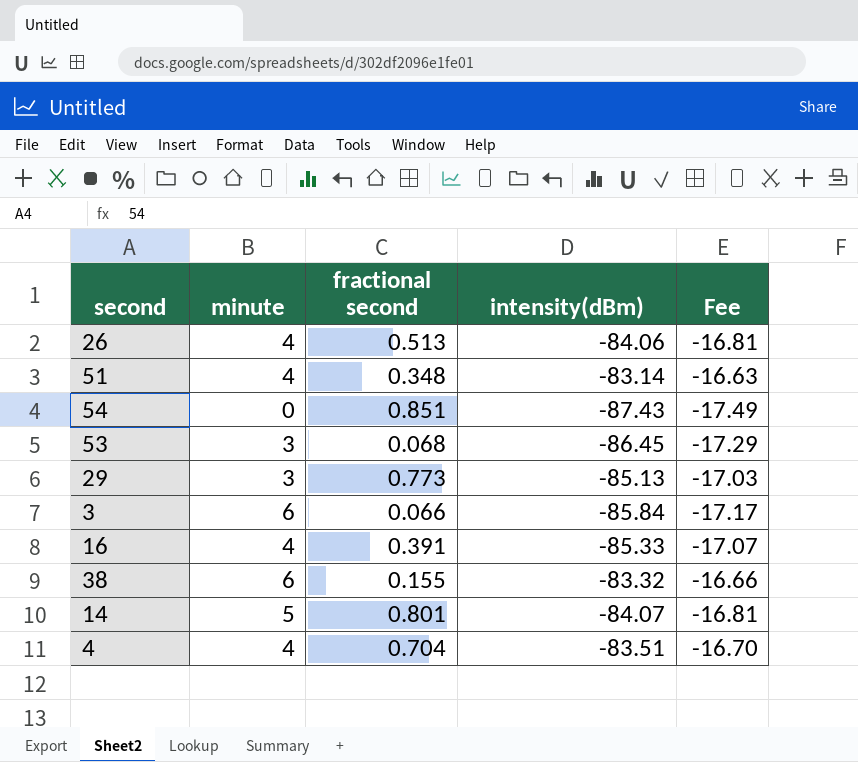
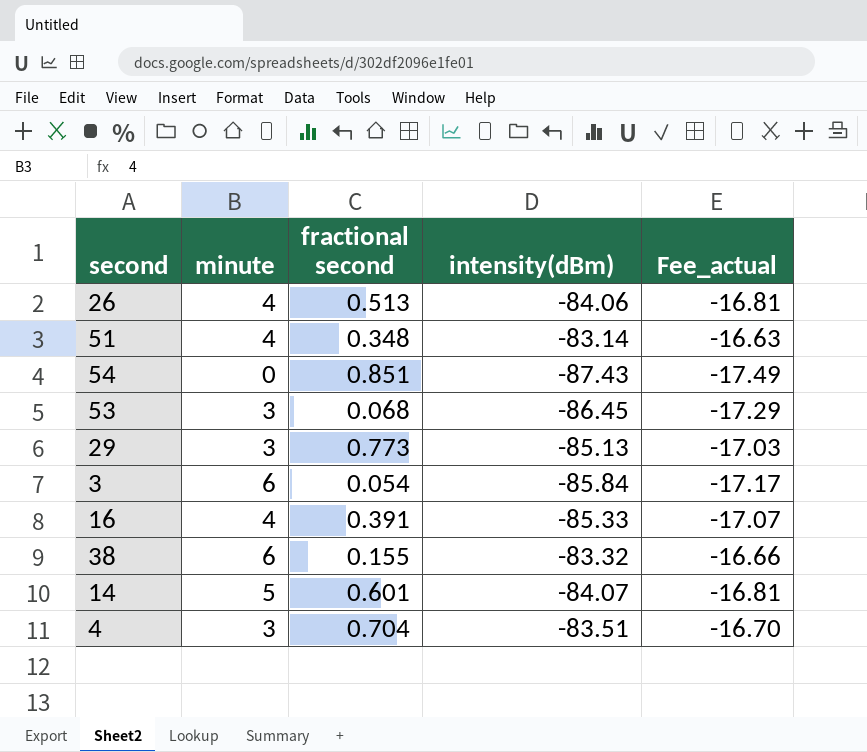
column name: Fee -> Fee_actual
3 | fractional second: 0.066 -> 0.054
14 | fractional second: 0.801 -> 0.601
4 | minute: 4 -> 3

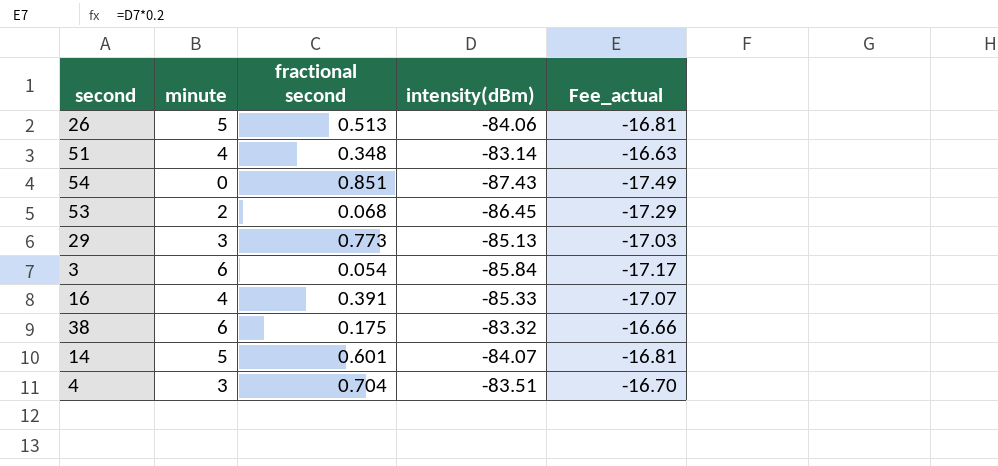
26 | minute: 4 -> 5
53 | minute: 3 -> 2
38 | fractional second: 0.155 -> 0.175

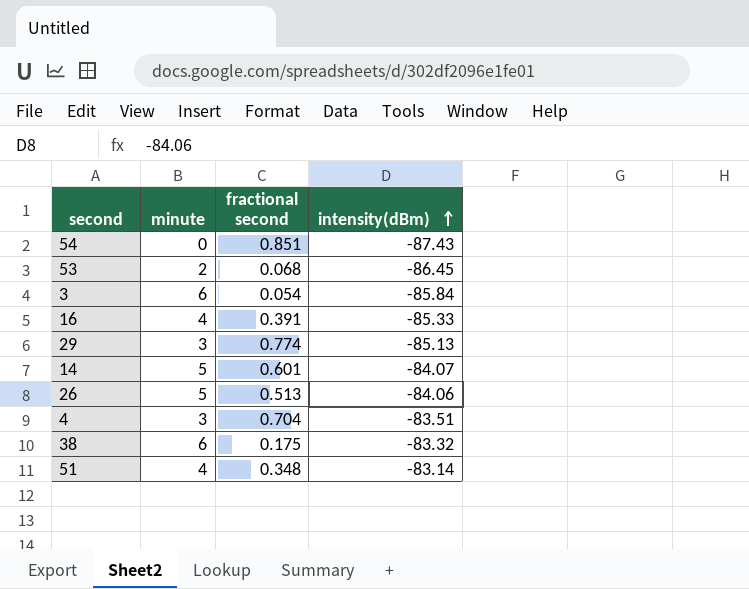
row order: none -> intensity(dBm) ascending
column Fee_actual | formula: [intensity(dBm)] * 0.2 -> none
29 | fractional second: 0.773 -> 0.774

